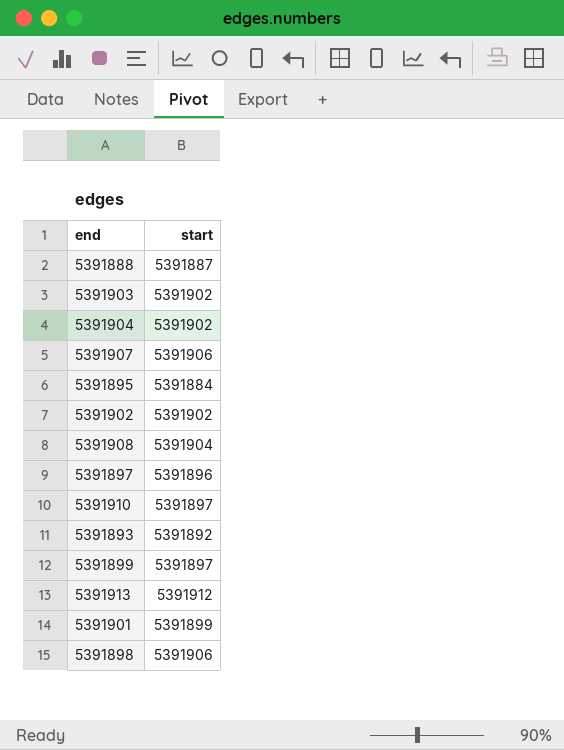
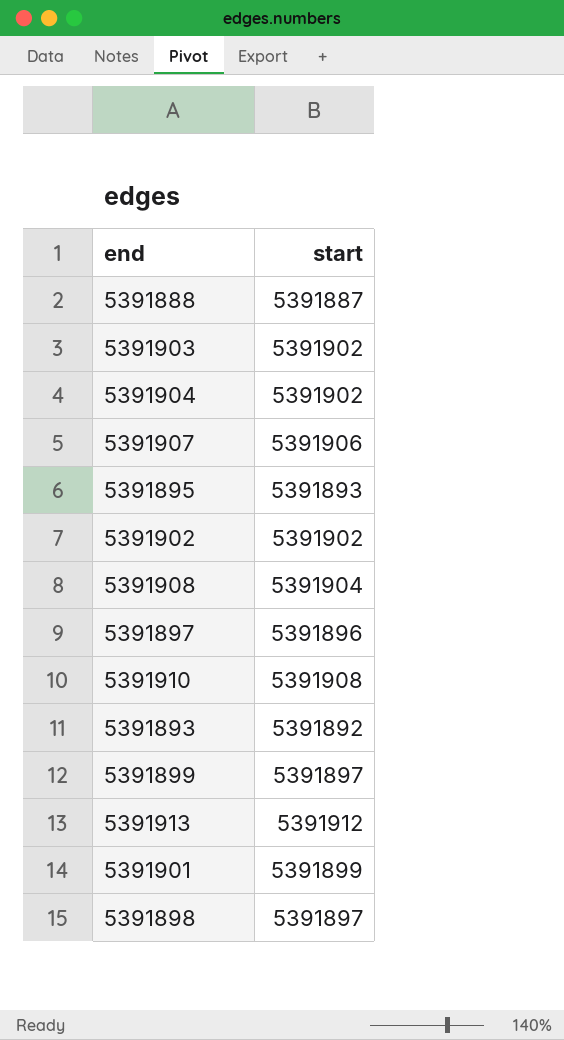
5391895 | start: 5391884 -> 5391893
5391910 | start: 5391897 -> 5391908
5391898 | start: 5391906 -> 5391897

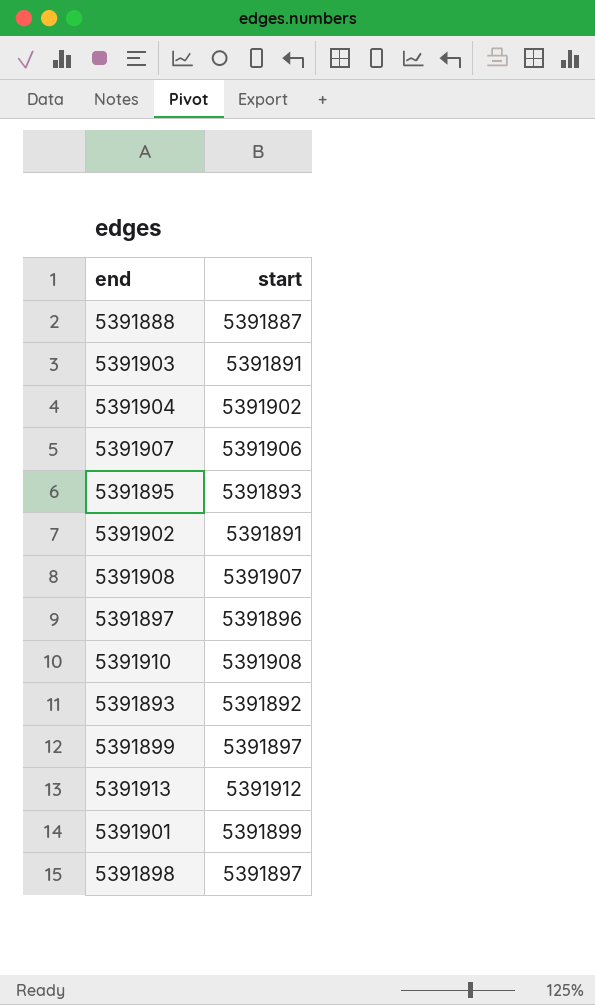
5391903 | start: 5391902 -> 5391891
5391902 | start: 5391902 -> 5391891
5391908 | start: 5391904 -> 5391907

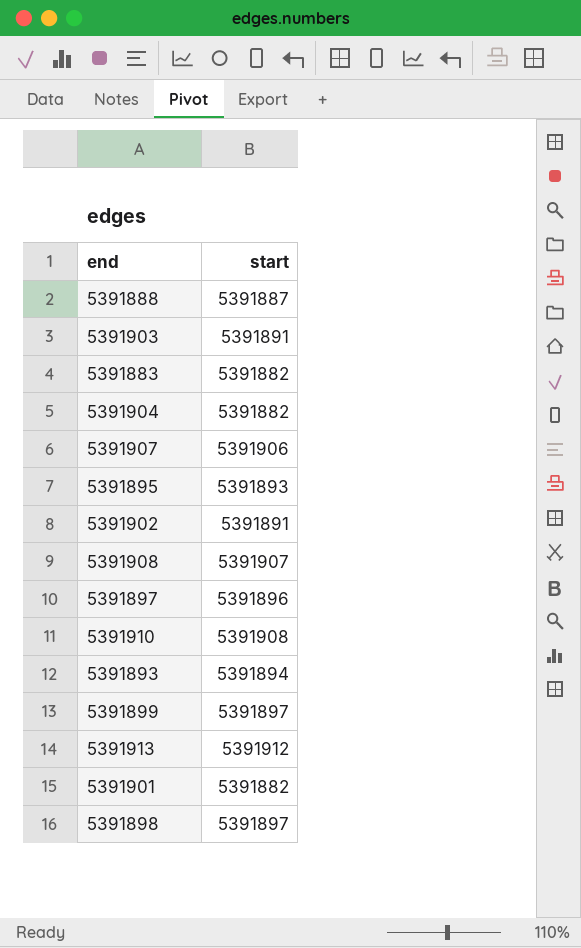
row 5391883: none -> 5391882
5391904 | start: 5391902 -> 5391882
5391893 | start: 5391892 -> 5391894
5391901 | start: 5391899 -> 5391882

